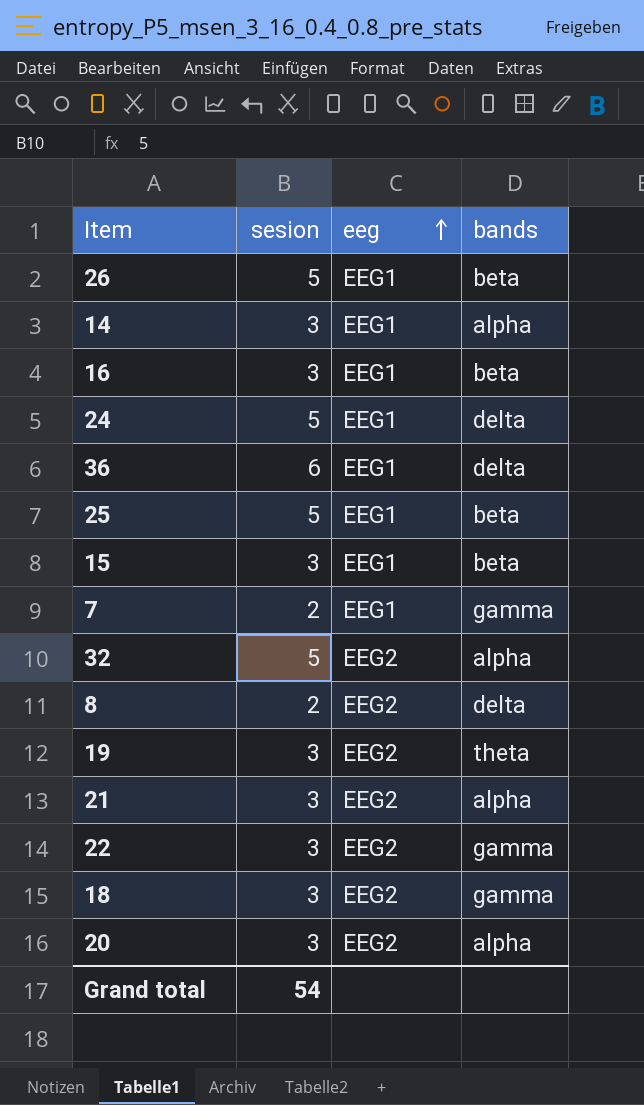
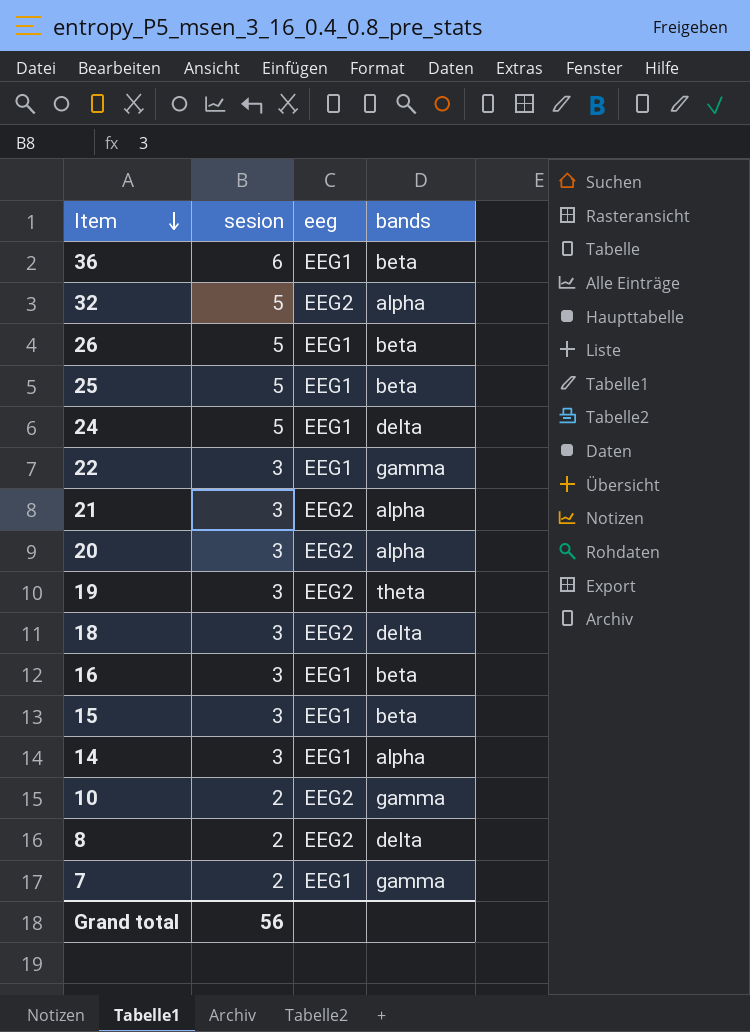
row order: eeg ascending -> Item descending
36 | bands: delta -> beta
22 | eeg: EEG2 -> EEG1
18 | bands: gamma -> delta
row 10: none -> 2 | EEG2 | gamma
Grand total | sesion: 54 -> 56

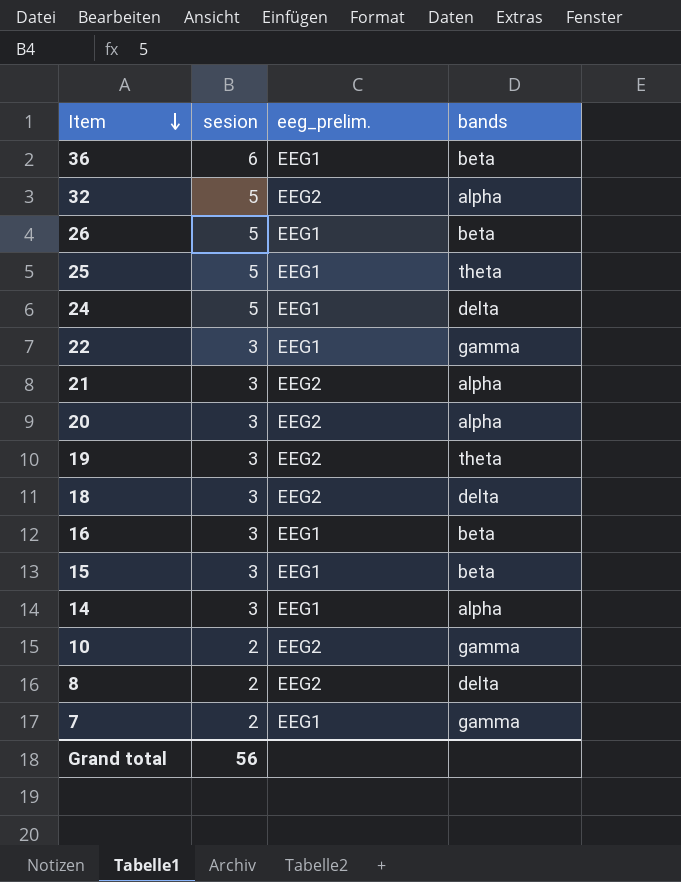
column name: eeg -> eeg_prelim.
25 | bands: beta -> theta

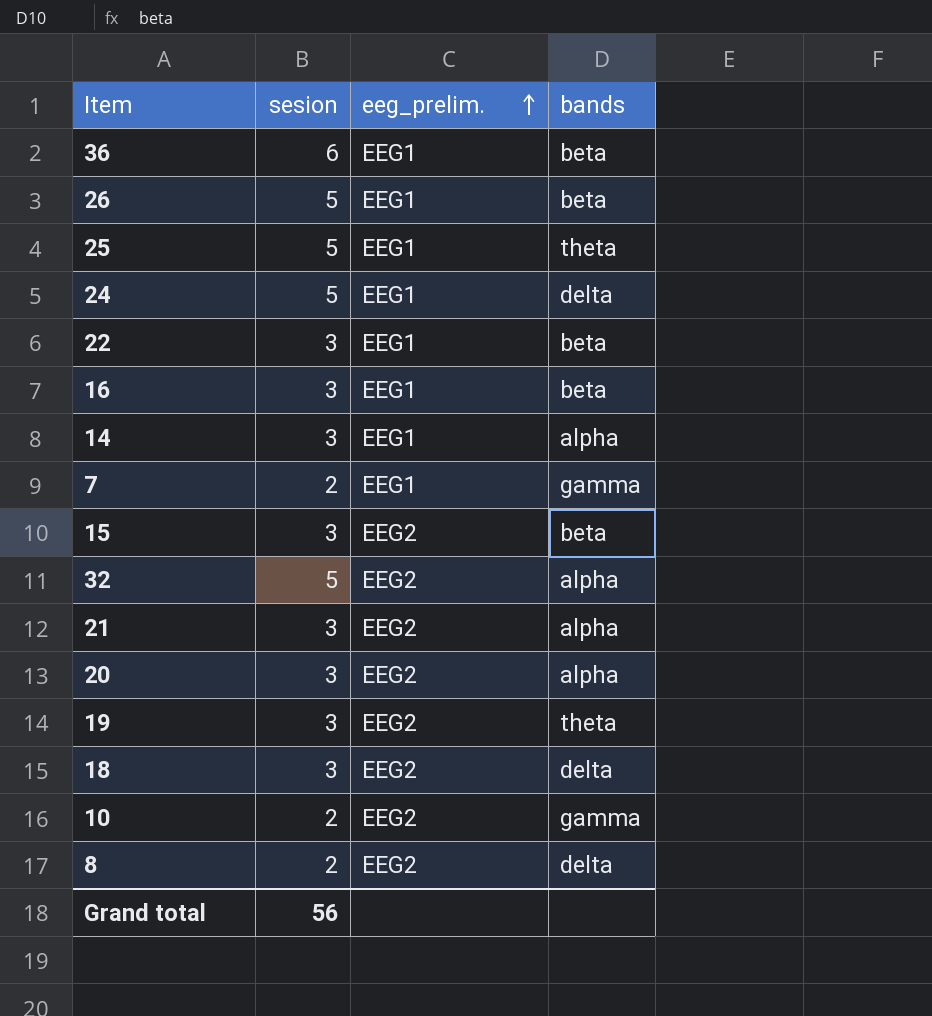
row order: Item descending -> eeg_prelim. ascending
22 | bands: gamma -> beta
15 | eeg_prelim.: EEG1 -> EEG2

